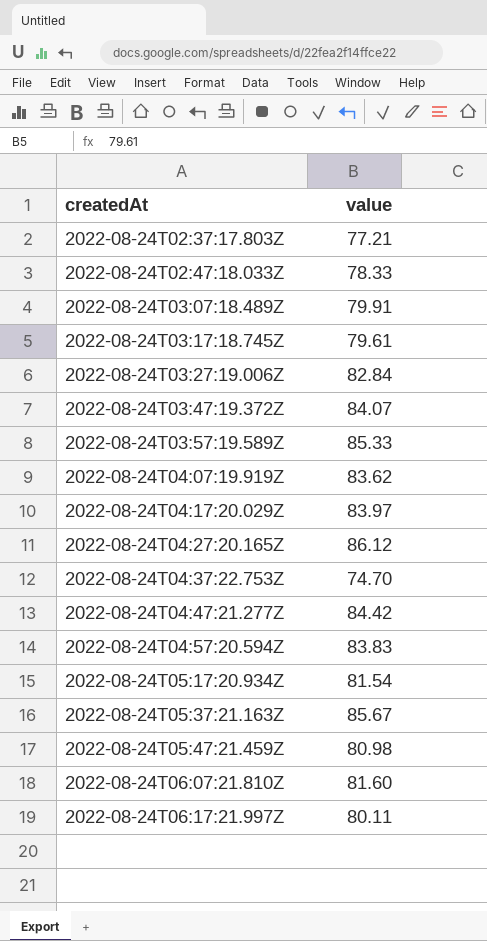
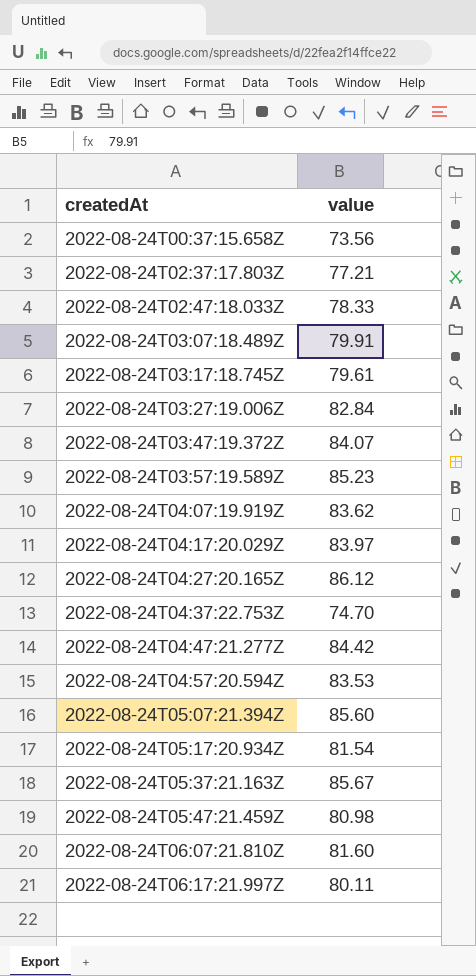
row 2022-08-24T00:37:15.658Z: none -> 73.56
2022-08-24T03:57:19.589Z | value: 85.33 -> 85.23
2022-08-24T04:57:20.594Z | value: 83.83 -> 83.53
row 2022-08-24T05:07:21.394Z: none -> 85.60

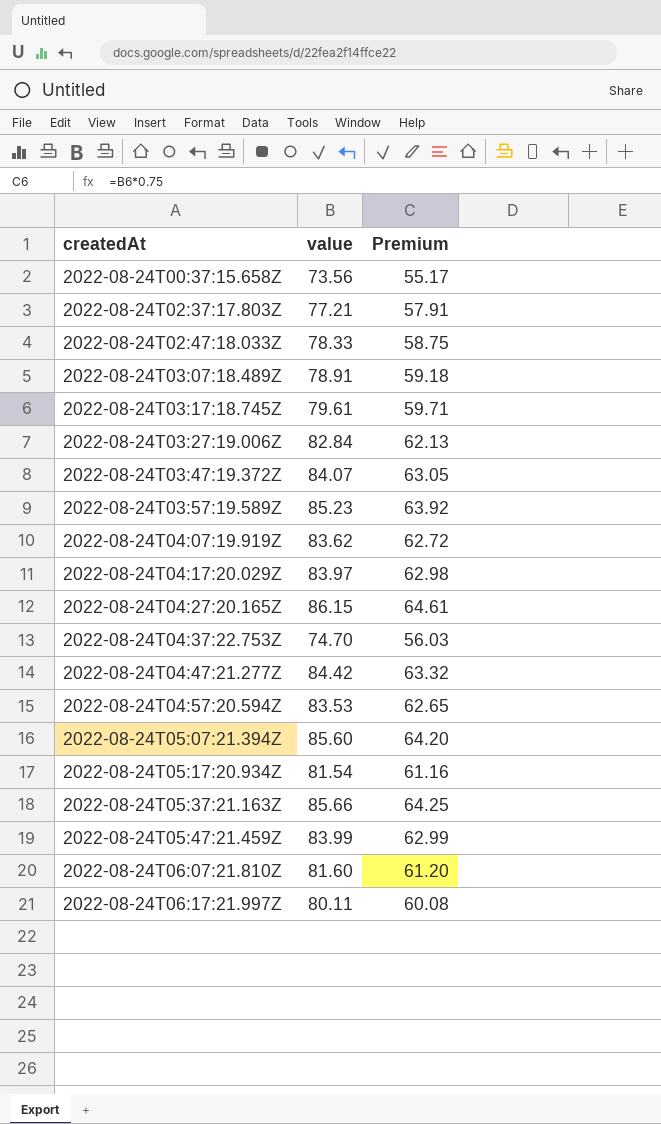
column Premium | formula: none -> [value] * 0.75
2022-08-24T03:07:18.489Z | value: 79.91 -> 78.91
2022-08-24T04:27:20.165Z | value: 86.12 -> 86.15
2022-08-24T05:37:21.163Z | value: 85.67 -> 85.66
2022-08-24T05:47:21.459Z | value: 80.98 -> 83.99

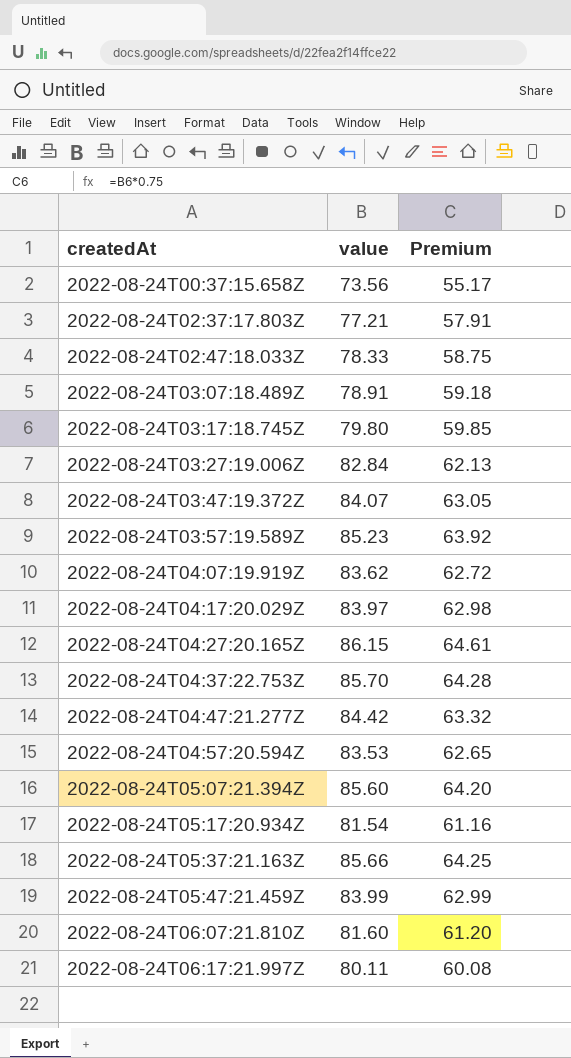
2022-08-24T03:17:18.745Z | value: 79.61 -> 79.80
2022-08-24T03:17:18.745Z | Premium: 59.71 -> 59.85
2022-08-24T04:37:22.753Z | value: 74.70 -> 85.70
2022-08-24T04:37:22.753Z | Premium: 56.03 -> 64.28

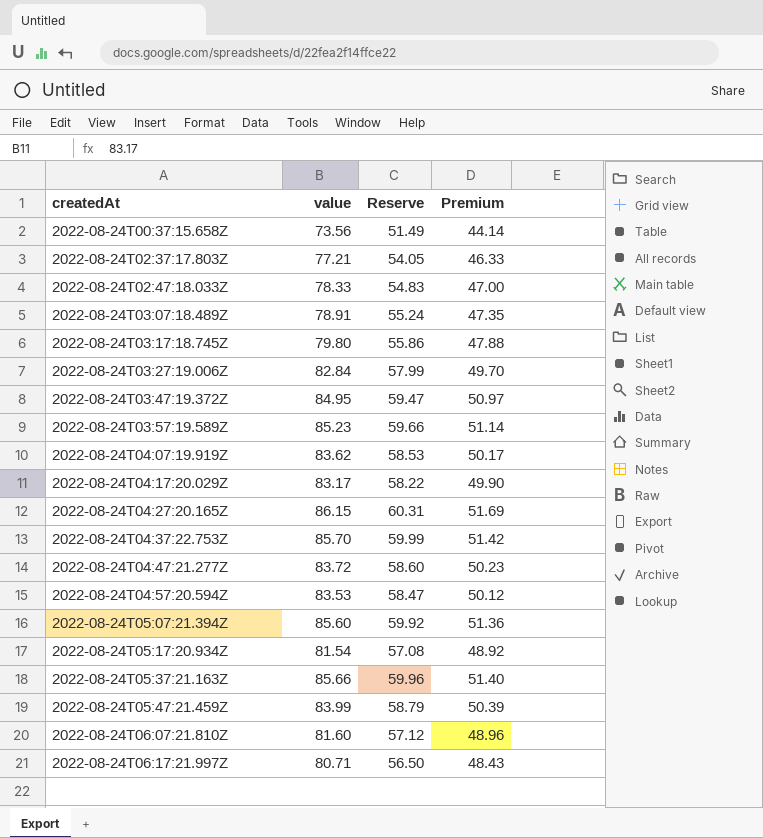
column Reserve | formula: none -> [value] * 0.7
column Premium | formula: [value] * 0.75 -> [value] * 0.6
2022-08-24T03:47:19.372Z | value: 84.07 -> 84.95
2022-08-24T04:17:20.029Z | value: 83.97 -> 83.17
2022-08-24T04:47:21.277Z | value: 84.42 -> 83.72
2022-08-24T06:17:21.997Z | value: 80.11 -> 80.71

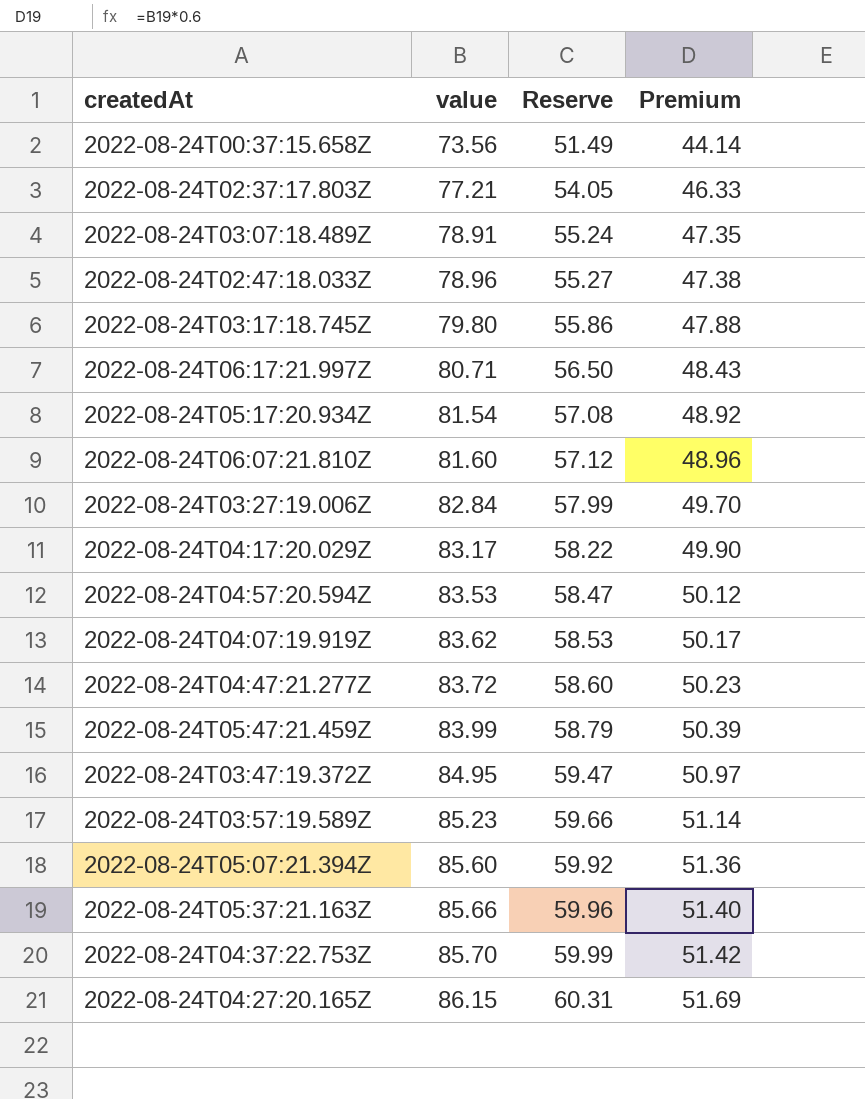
row order: createdAt ascending -> value ascending
2022-08-24T02:47:18.033Z | value: 78.33 -> 78.96
2022-08-24T02:47:18.033Z | Reserve: 54.83 -> 55.27
2022-08-24T02:47:18.033Z | Premium: 47.00 -> 47.38

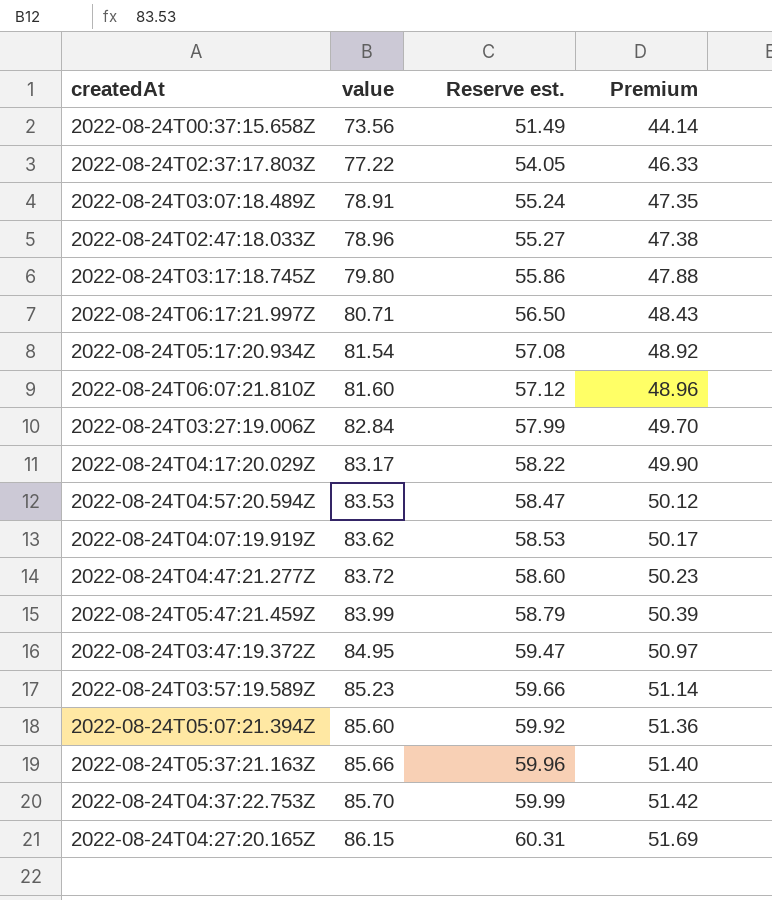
column name: Reserve -> Reserve est.
2022-08-24T02:37:17.803Z | value: 77.21 -> 77.22

